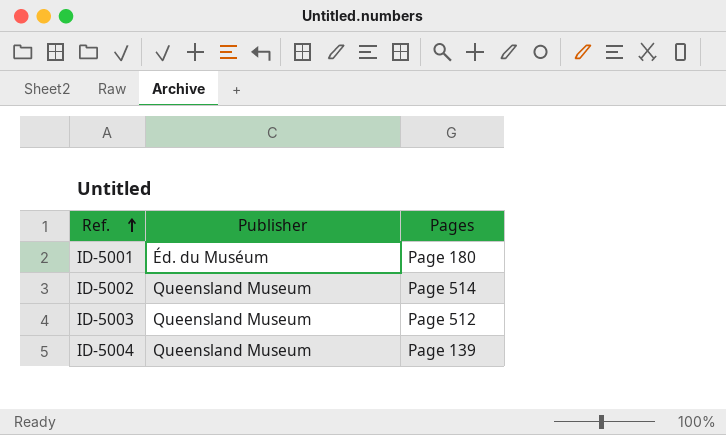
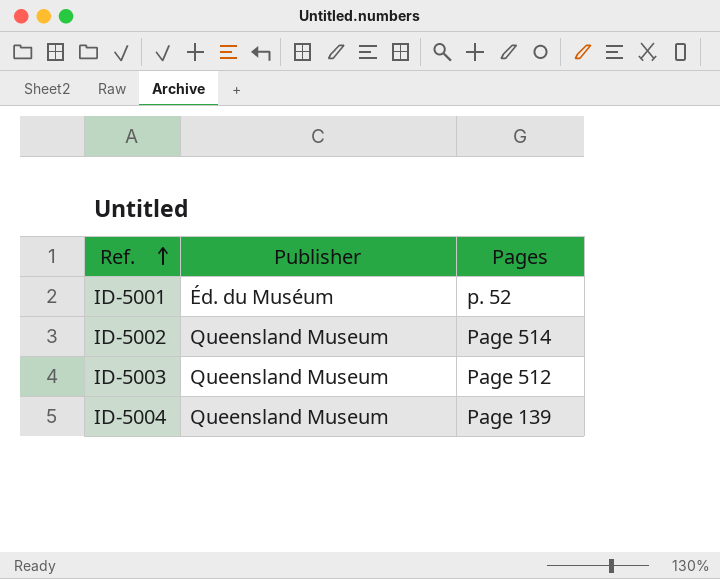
ID-5001 | Pages: Page 180 -> p. 52

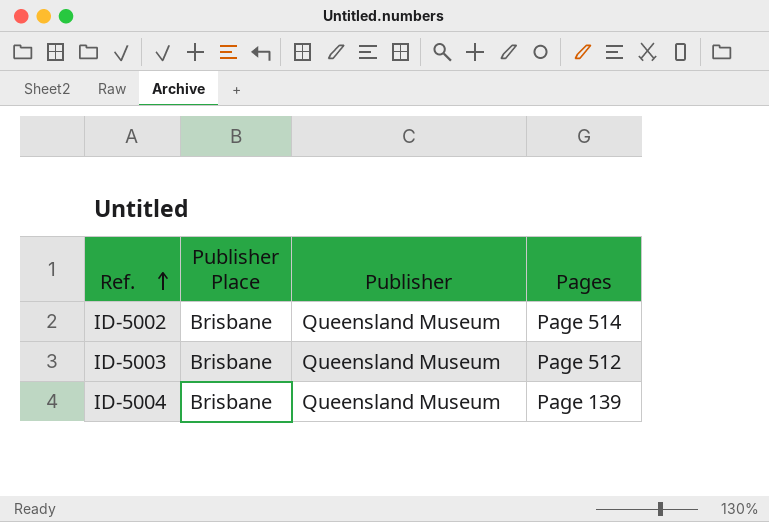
column Publisher Place | position: none -> 2
row ID-5001: Éd. du Muséum | p. 52 -> none

